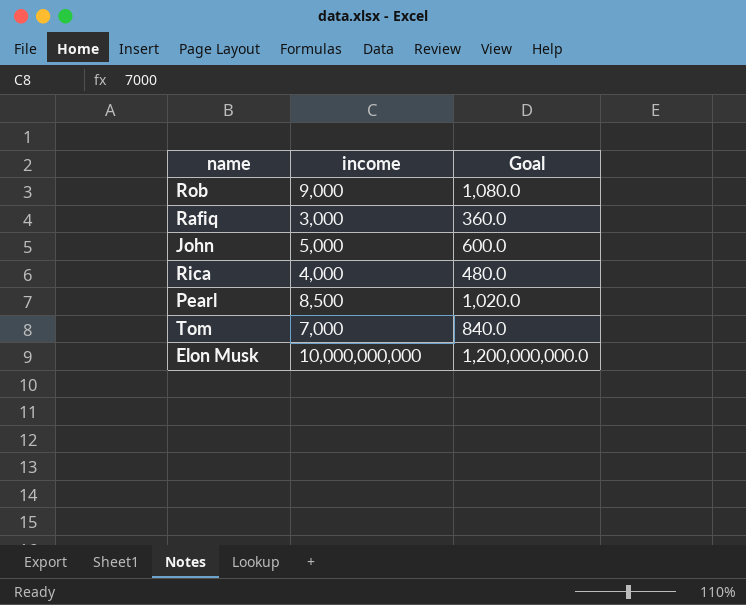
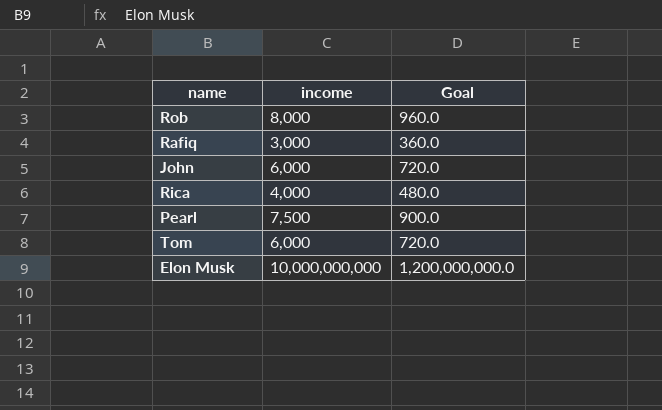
Rob | income: 9,000 -> 8,000
Rob | Goal: 1,080.0 -> 960.0
John | income: 5,000 -> 6,000
John | Goal: 600.0 -> 720.0
Pearl | income: 8,500 -> 7,500
Pearl | Goal: 1,020.0 -> 900.0
Tom | income: 7,000 -> 6,000
Tom | Goal: 840.0 -> 720.0

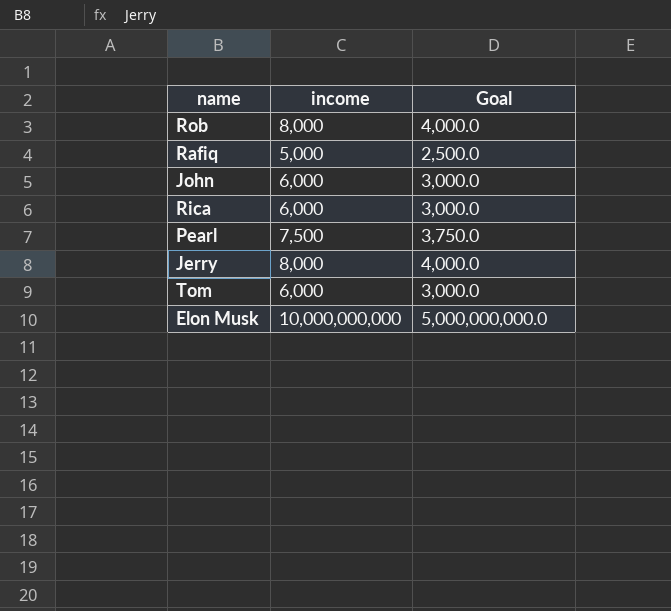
column Goal | formula: [income] * 0.12 -> [income] * 0.5
Rafiq | income: 3,000 -> 5,000
Rica | income: 4,000 -> 6,000
row Jerry: none -> 8,000 | 4,000.0

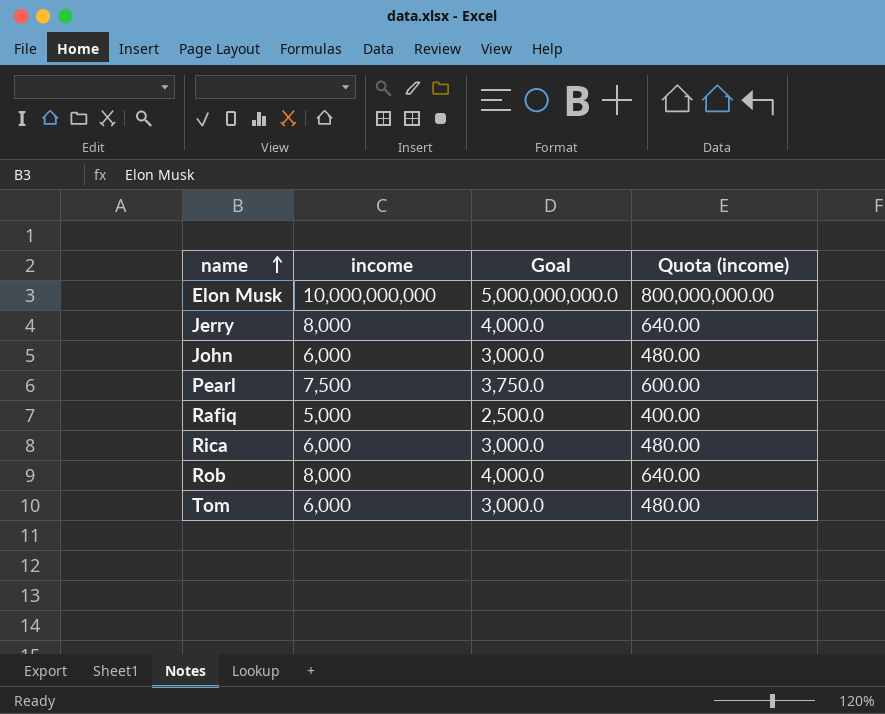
row order: none -> name ascending
column Quota (income) | formula: none -> [income] * 0.08

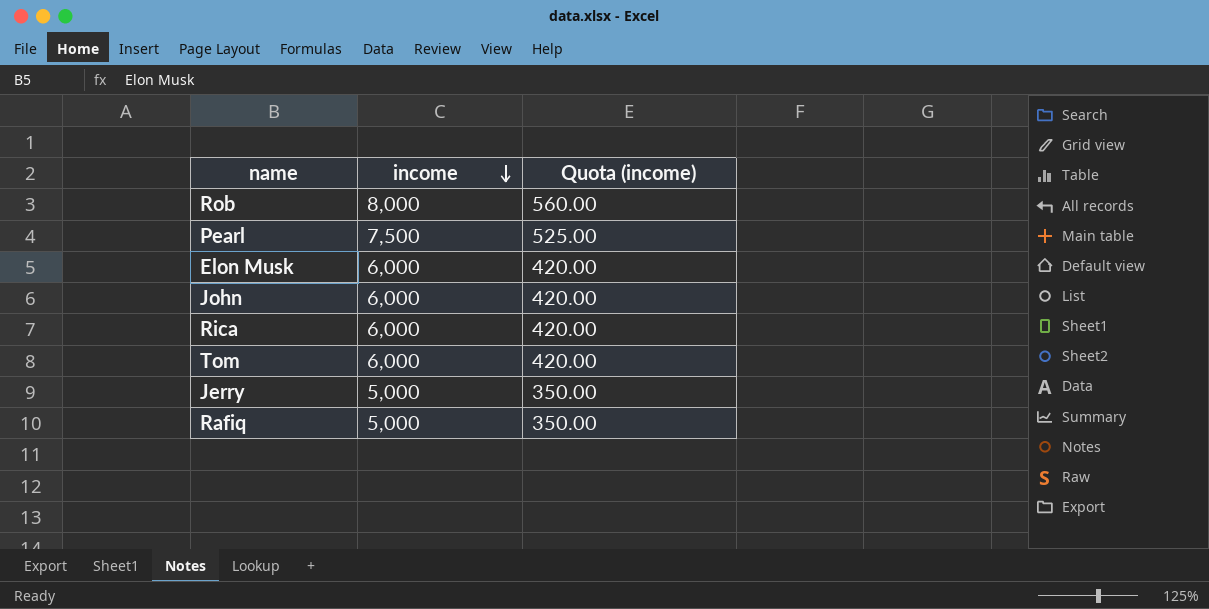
row order: name ascending -> income descending
column Goal | formula: [income] * 0.5 -> none
column Quota (income) | formula: [income] * 0.08 -> [income] * 0.07
Elon Musk | income: 10,000,000,000 -> 6,000
Jerry | income: 8,000 -> 5,000

